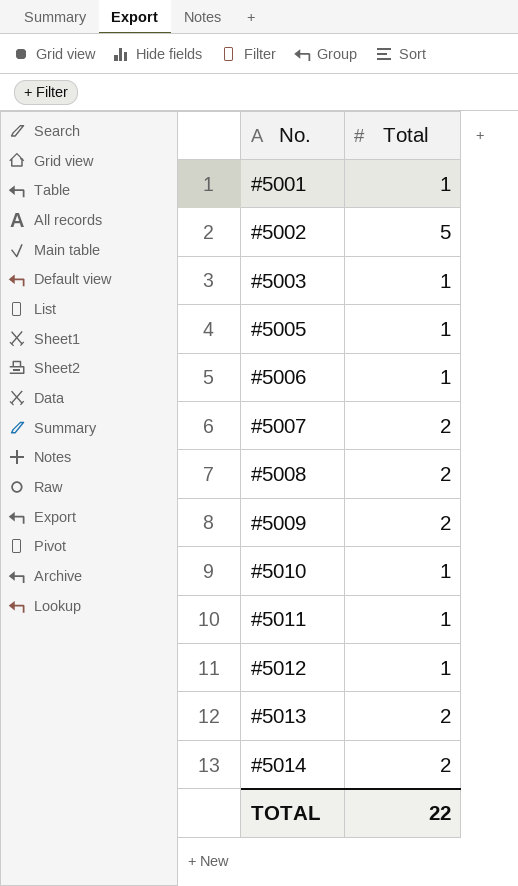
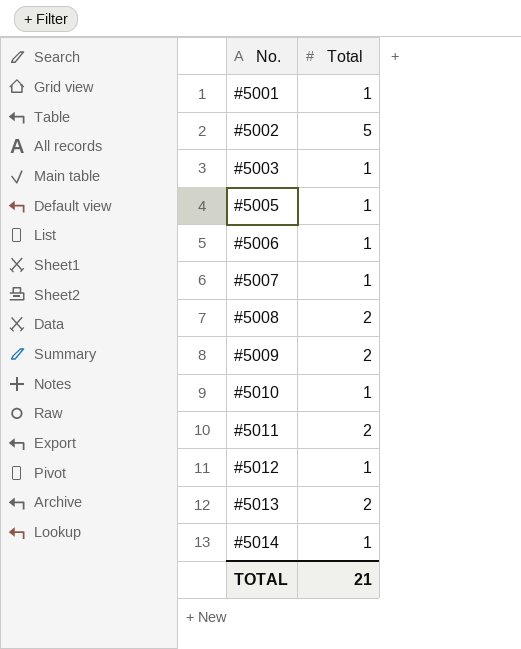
#5007 | Total: 2 -> 1
#5011 | Total: 1 -> 2
#5014 | Total: 2 -> 1
TOTAL | Total: 22 -> 21

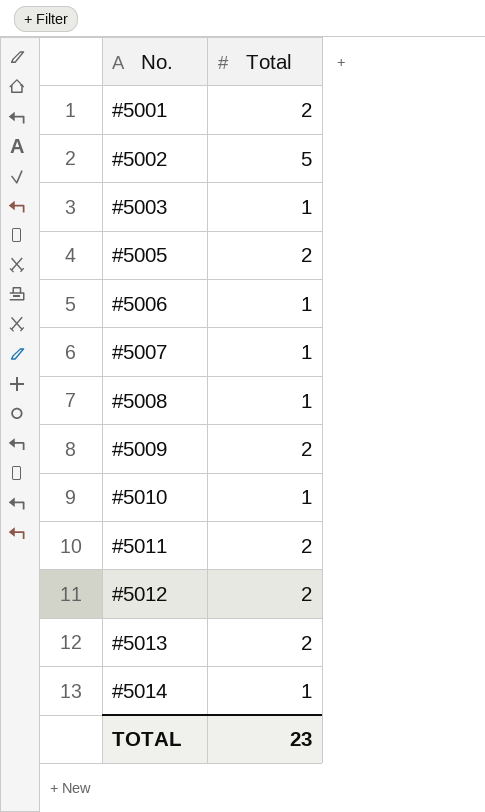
#5001 | Total: 1 -> 2
#5005 | Total: 1 -> 2
#5008 | Total: 2 -> 1
#5012 | Total: 1 -> 2
TOTAL | Total: 21 -> 23

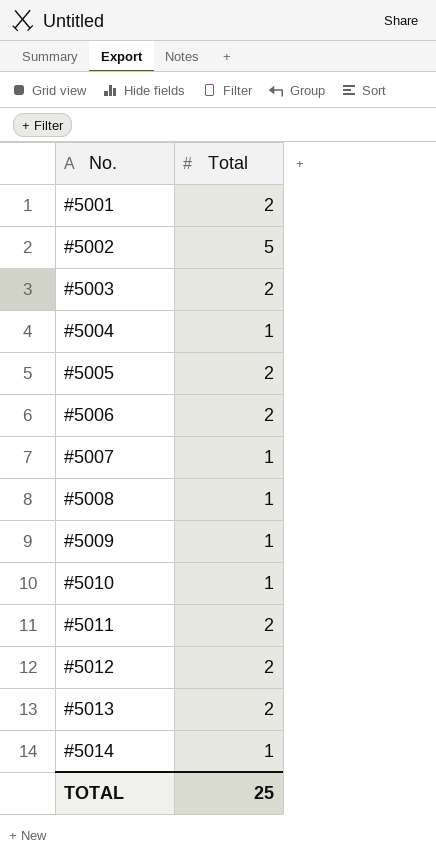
#5003 | Total: 1 -> 2
row #5004: none -> 1
#5006 | Total: 1 -> 2
#5009 | Total: 2 -> 1
TOTAL | Total: 23 -> 25

